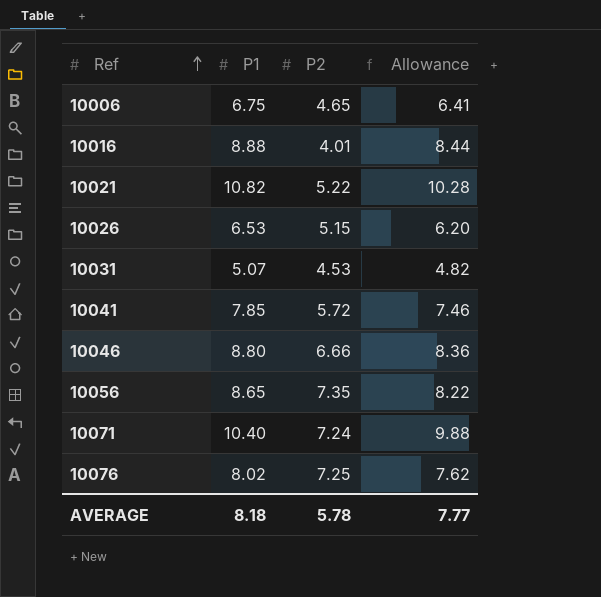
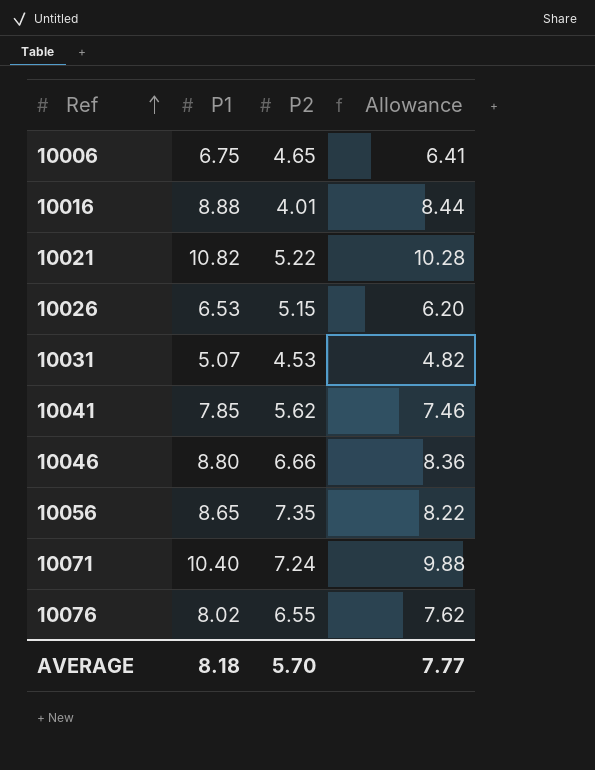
10041 | P2: 5.72 -> 5.62
10076 | P2: 7.25 -> 6.55
AVERAGE | P2: 5.78 -> 5.70

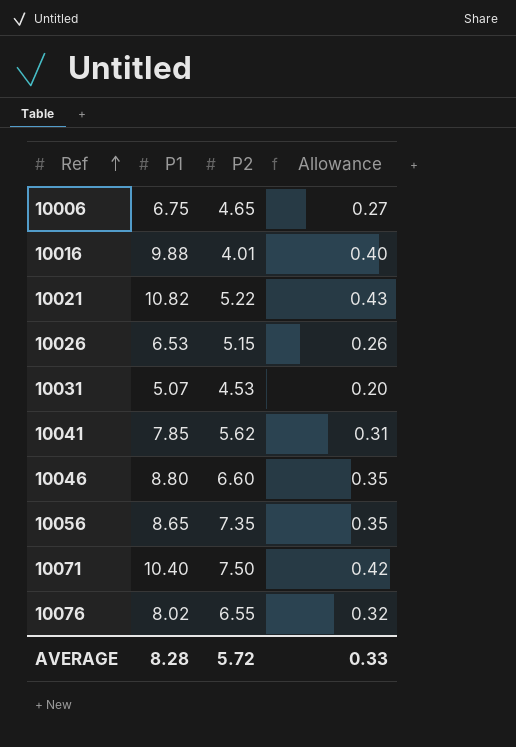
column Allowance | formula: [P1] * 0.95 -> [P1] * 0.04
10016 | P1: 8.88 -> 9.88
10046 | P2: 6.66 -> 6.60
10071 | P2: 7.24 -> 7.50
AVERAGE | P1: 8.18 -> 8.28
AVERAGE | P2: 5.70 -> 5.72
AVERAGE | Allowance: 7.77 -> 0.33

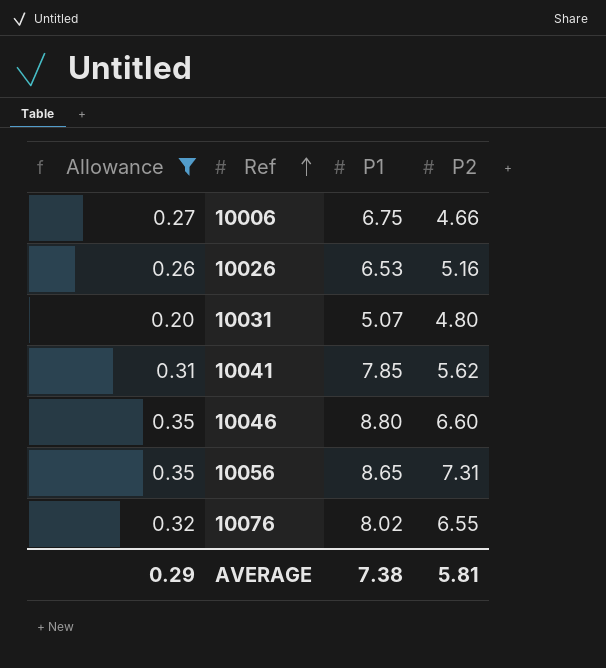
filter: none -> Allowance <= 0.35
column Allowance | position: 4 -> 1
10006 | P2: 4.65 -> 4.66
10026 | P2: 5.15 -> 5.16
10031 | P2: 4.53 -> 4.80
10056 | P2: 7.35 -> 7.31
AVERAGE | Allowance: 0.33 -> 0.29
AVERAGE | P1: 8.28 -> 7.38
AVERAGE | P2: 5.72 -> 5.81

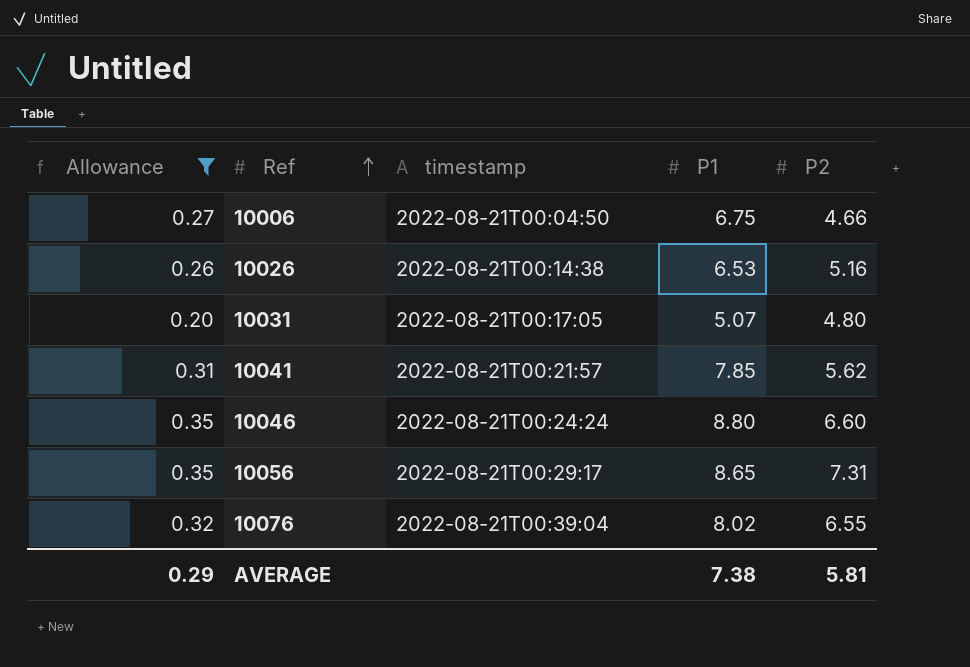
column timestamp | position: none -> 3

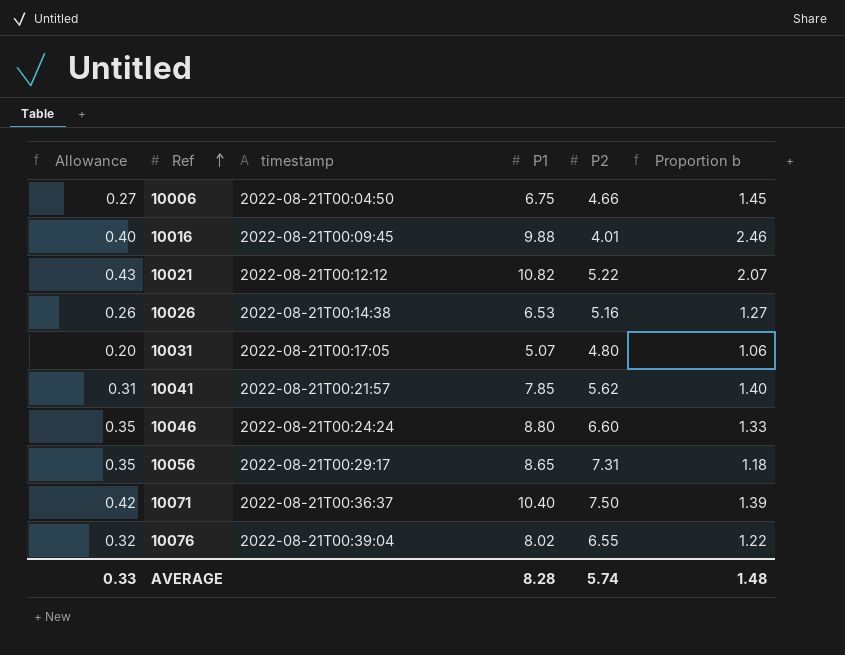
filter: Allowance <= 0.35 -> none
column Proportion b | formula: none -> [P1] / [P2]
AVERAGE | Allowance: 0.29 -> 0.33
AVERAGE | P1: 7.38 -> 8.28
AVERAGE | P2: 5.81 -> 5.74

